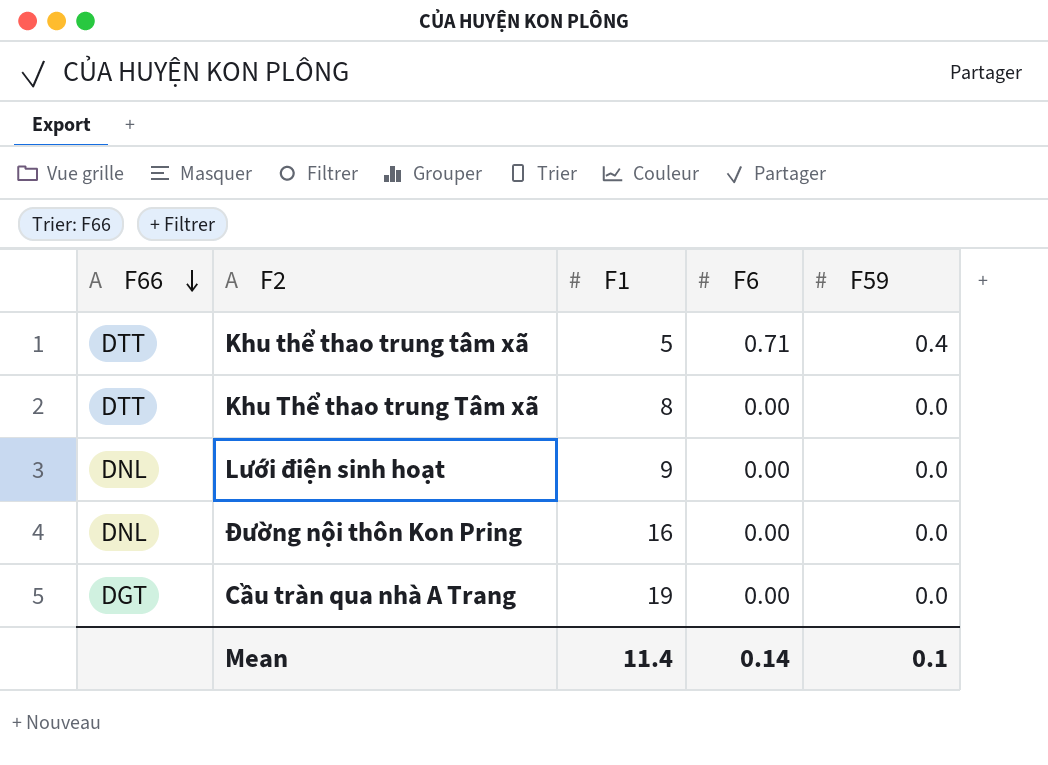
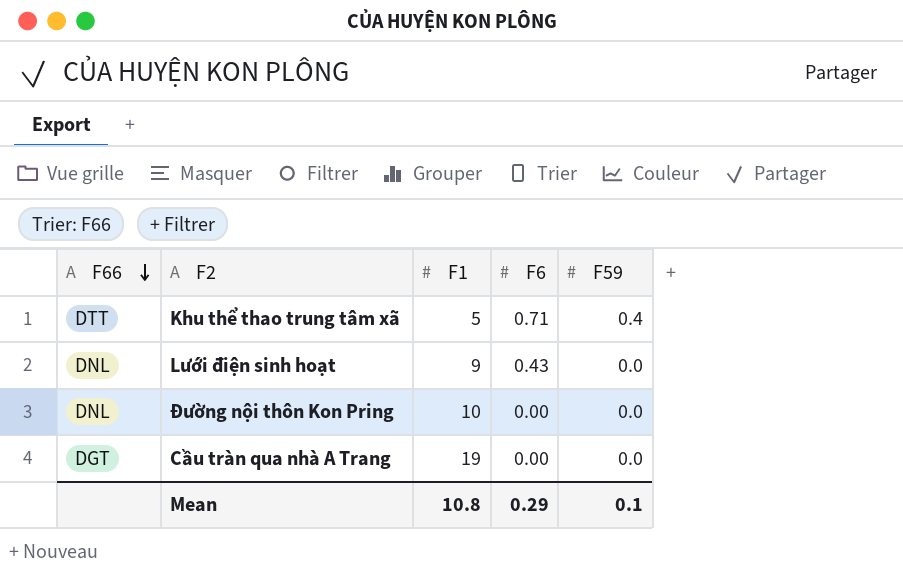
row Khu Thể thao trung Tâm xã: DTT | 8 | 0.00 | 0.0 -> none
Lưới điện sinh hoạt | F6: 0.00 -> 0.43
Đường nội thôn Kon Pring | F1: 16 -> 10
Mean | F1: 11.4 -> 10.8
Mean | F6: 0.14 -> 0.29

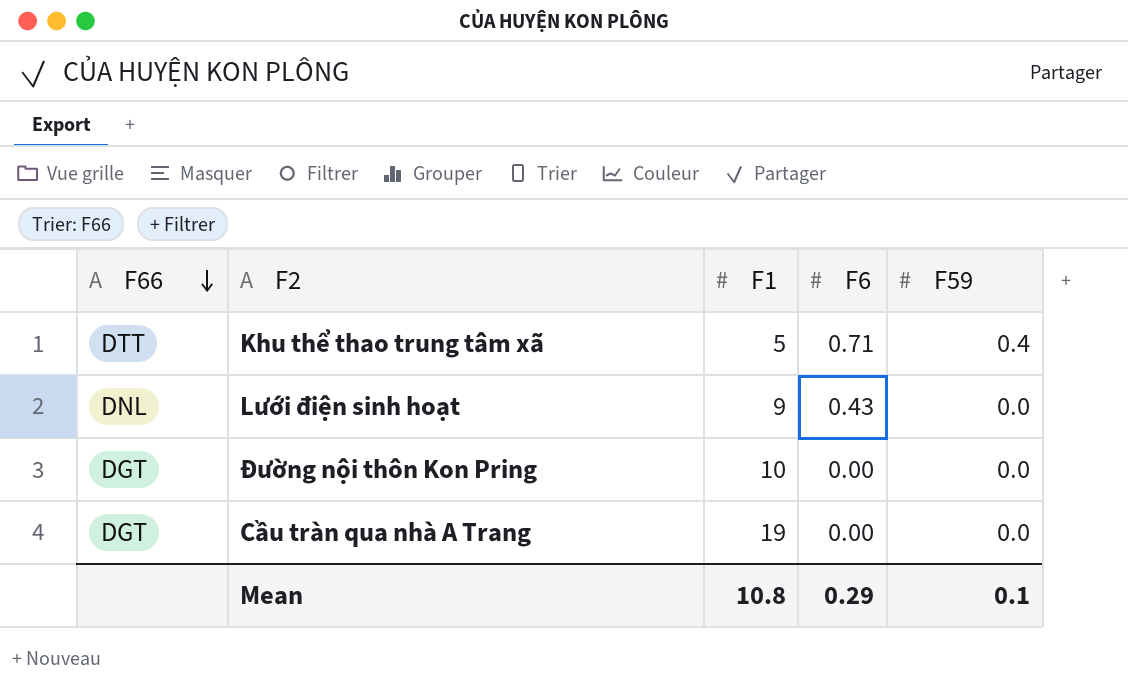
Đường nội thôn Kon Pring | F66: DNL -> DGT

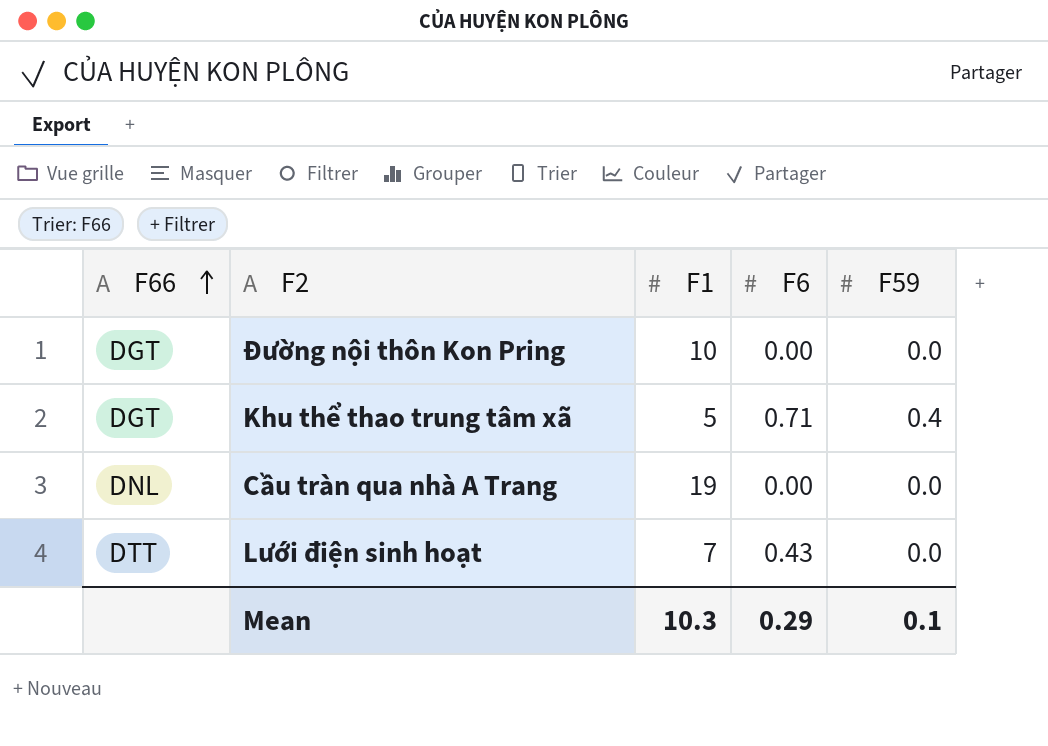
row order: F66 descending -> F66 ascending
Khu thể thao trung tâm xã | F66: DTT -> DGT
Cầu tràn qua nhà A Trang | F66: DGT -> DNL
Lưới điện sinh hoạt | F66: DNL -> DTT
Lưới điện sinh hoạt | F1: 9 -> 7
Mean | F1: 10.8 -> 10.3

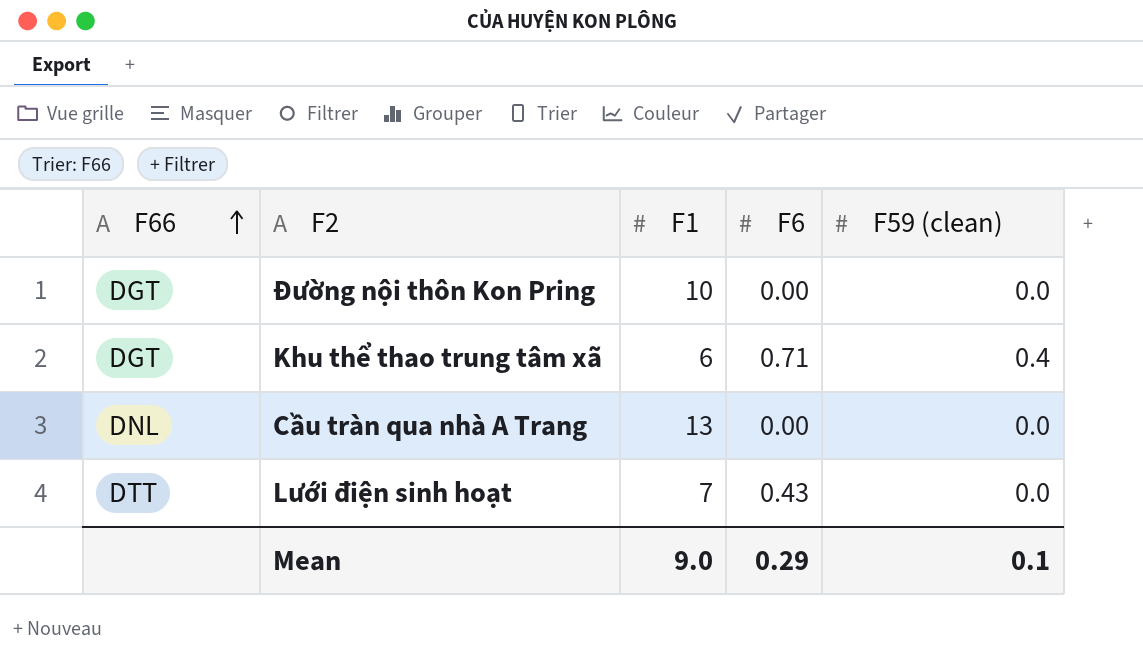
column name: F59 -> F59 (clean)
Khu thể thao trung tâm xã | F1: 5 -> 6
Cầu tràn qua nhà A Trang | F1: 19 -> 13
Mean | F1: 10.3 -> 9.0

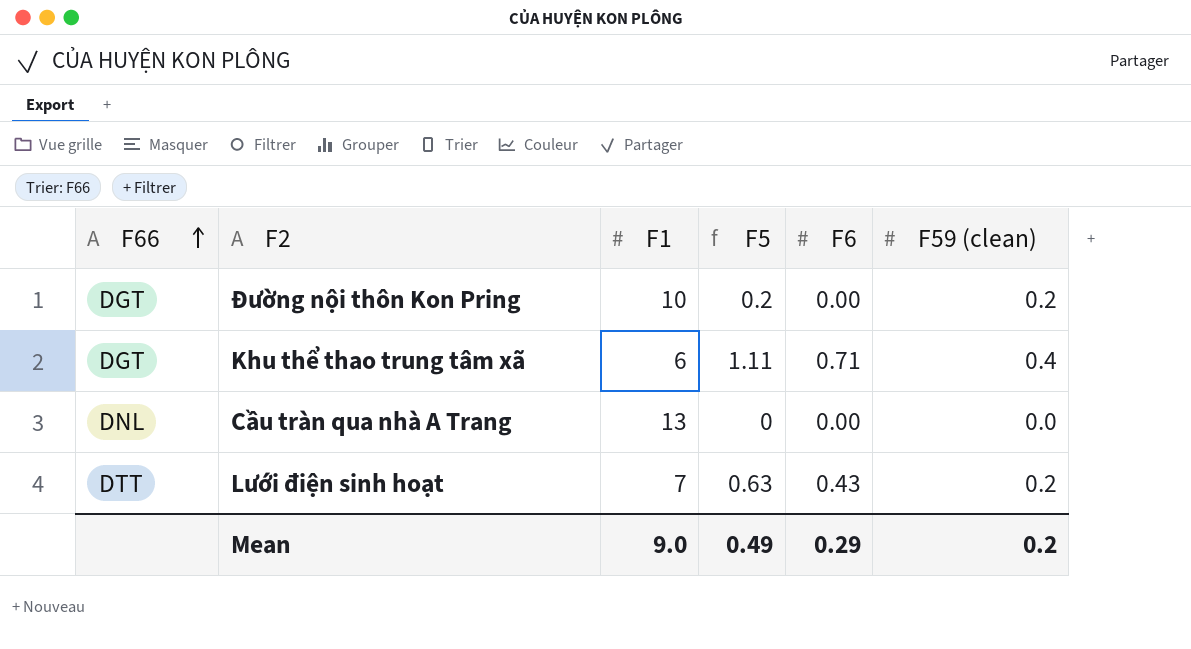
column F5 | formula: none -> [F6] + [F59 (clean)]
Đường nội thôn Kon Pring | F59 (clean): 0.0 -> 0.2
Lưới điện sinh hoạt | F59 (clean): 0.0 -> 0.2
Mean | F59 (clean): 0.1 -> 0.2

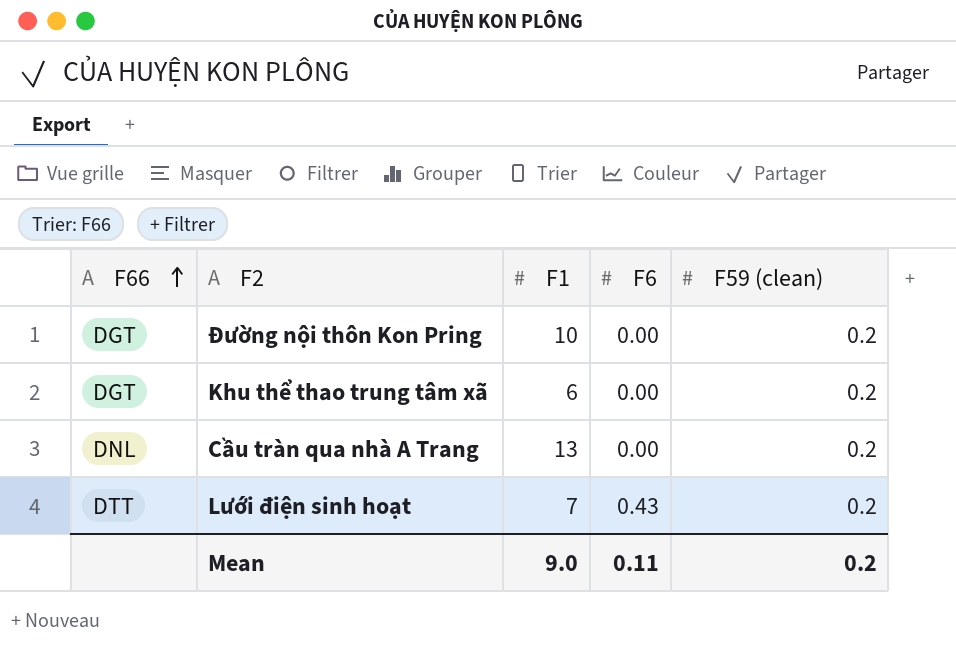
column F5 | formula: [F6] + [F59 (clean)] -> none
Khu thể thao trung tâm xã | F6: 0.71 -> 0.00
Khu thể thao trung tâm xã | F59 (clean): 0.4 -> 0.2
Cầu tràn qua nhà A Trang | F59 (clean): 0.0 -> 0.2
Mean | F6: 0.29 -> 0.11

